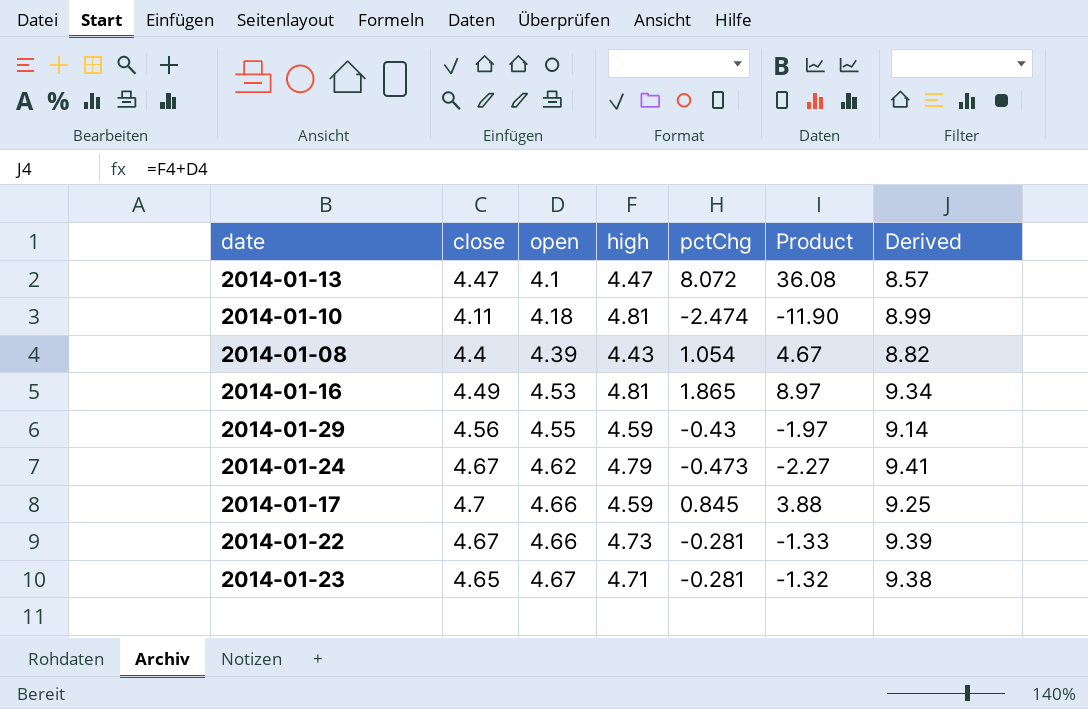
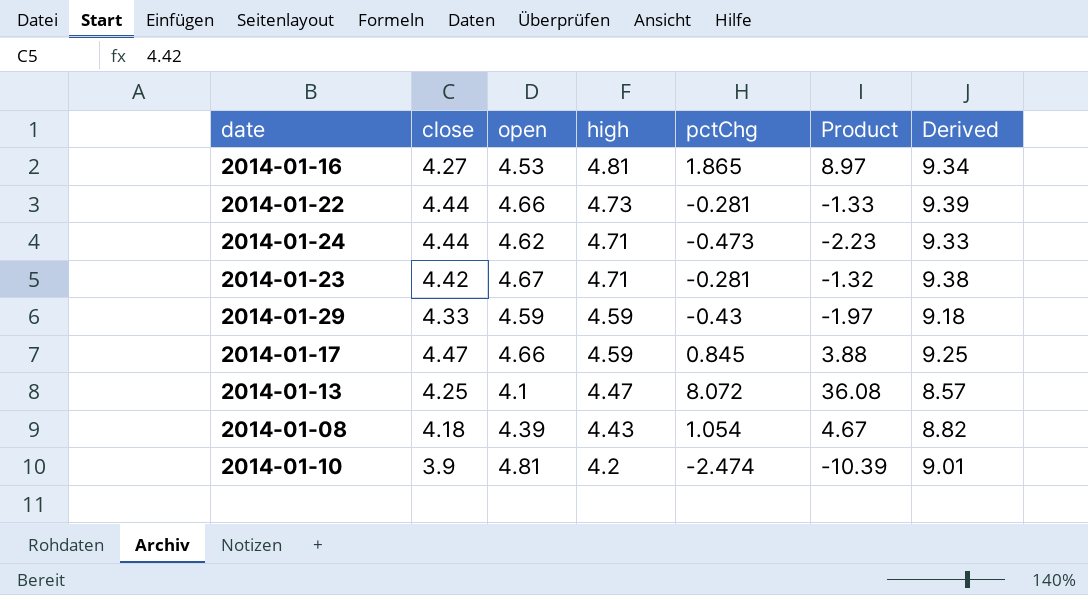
row order: open ascending -> high descending
2014-01-16 | close: 4.49 -> 4.27
2014-01-22 | close: 4.67 -> 4.44
2014-01-24 | close: 4.67 -> 4.44
2014-01-24 | high: 4.79 -> 4.71
2014-01-24 | Product: -2.27 -> -2.23
2014-01-24 | Derived: 9.41 -> 9.33
2014-01-23 | close: 4.65 -> 4.42
2014-01-29 | close: 4.56 -> 4.33
2014-01-29 | open: 4.55 -> 4.59
2014-01-29 | Derived: 9.14 -> 9.18
2014-01-17 | close: 4.7 -> 4.47
2014-01-13 | close: 4.47 -> 4.25
2014-01-08 | close: 4.4 -> 4.18
2014-01-10 | close: 4.11 -> 3.9
2014-01-10 | open: 4.18 -> 4.81
2014-01-10 | high: 4.81 -> 4.2
2014-01-10 | Product: -11.90 -> -10.39
2014-01-10 | Derived: 8.99 -> 9.01

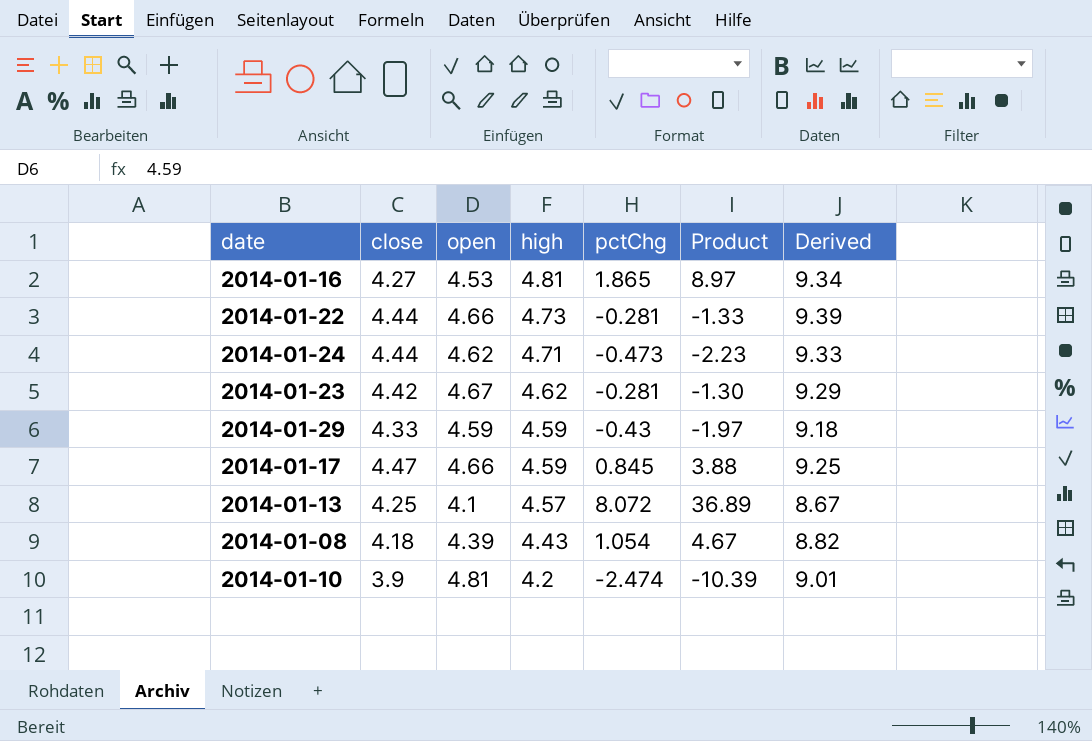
2014-01-23 | high: 4.71 -> 4.62
2014-01-23 | Product: -1.32 -> -1.30
2014-01-23 | Derived: 9.38 -> 9.29
2014-01-13 | high: 4.47 -> 4.57
2014-01-13 | Product: 36.08 -> 36.89
2014-01-13 | Derived: 8.57 -> 8.67

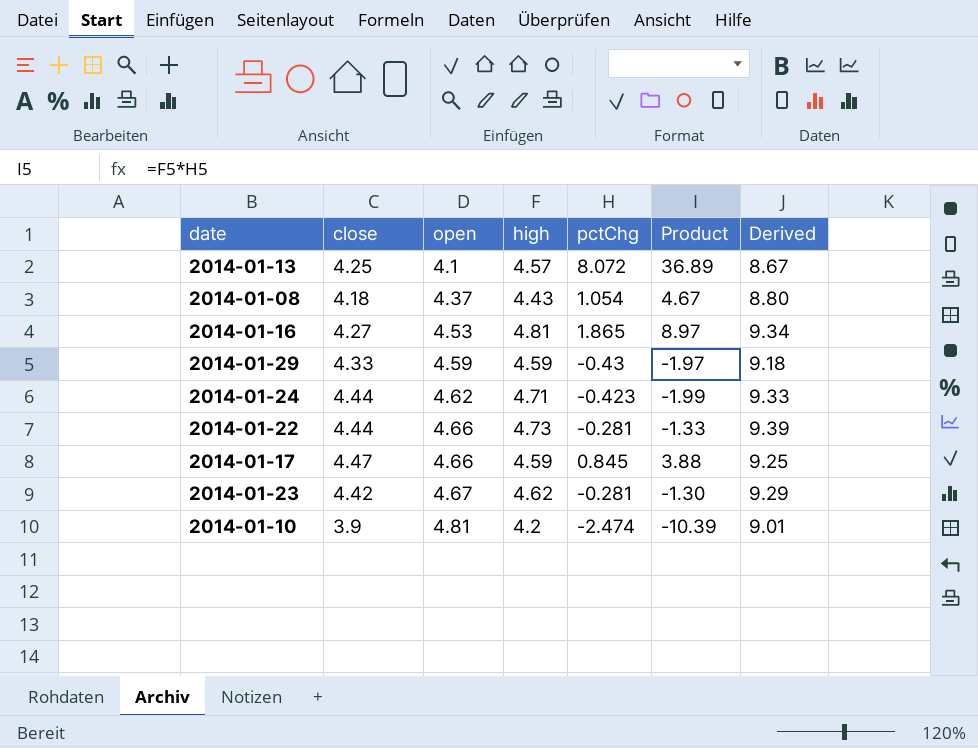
row order: high descending -> open ascending
2014-01-08 | open: 4.39 -> 4.37
2014-01-08 | Derived: 8.82 -> 8.80
2014-01-24 | pctChg: -0.473 -> -0.423
2014-01-24 | Product: -2.23 -> -1.99

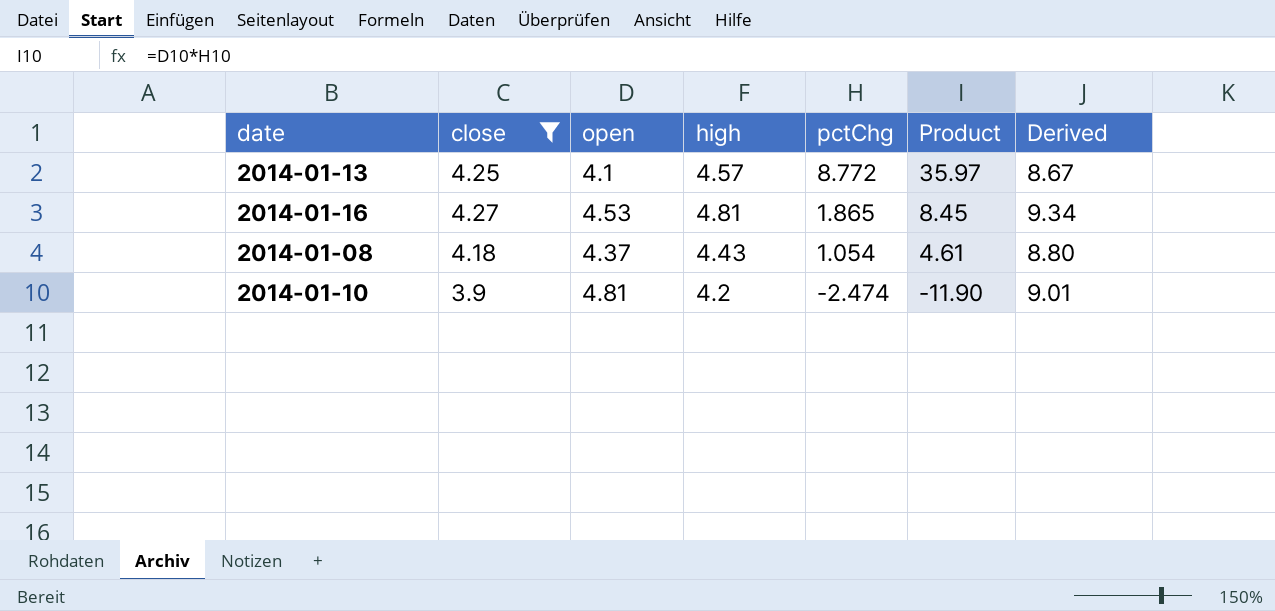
filter: none -> close <= 4.27
row order: open ascending -> pctChg descending
column Product | formula: [high] * [pctChg] -> [open] * [pctChg]
2014-01-13 | pctChg: 8.072 -> 8.772

